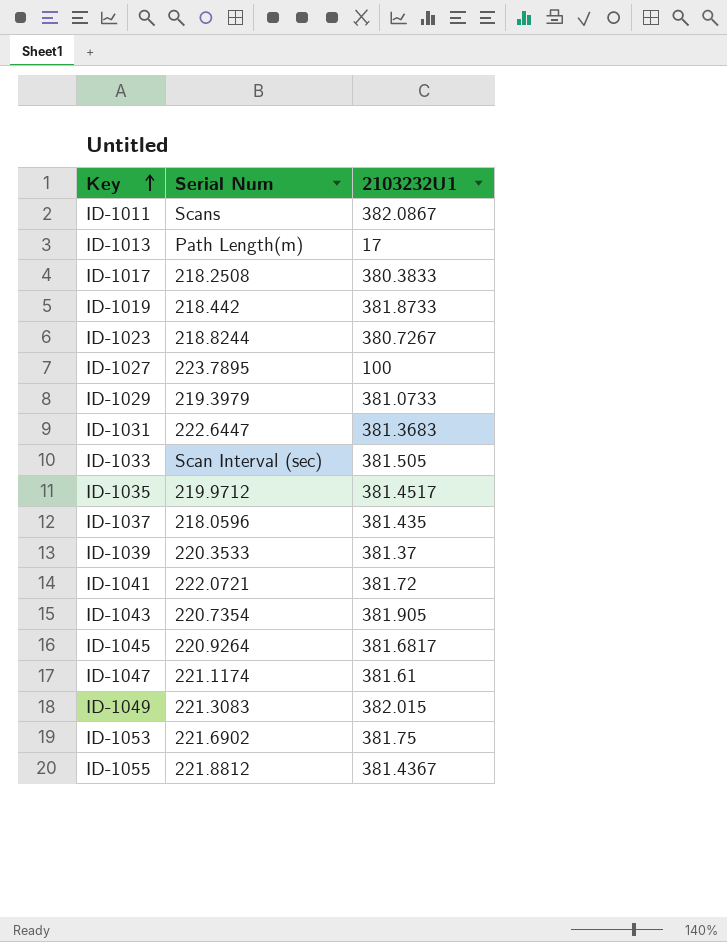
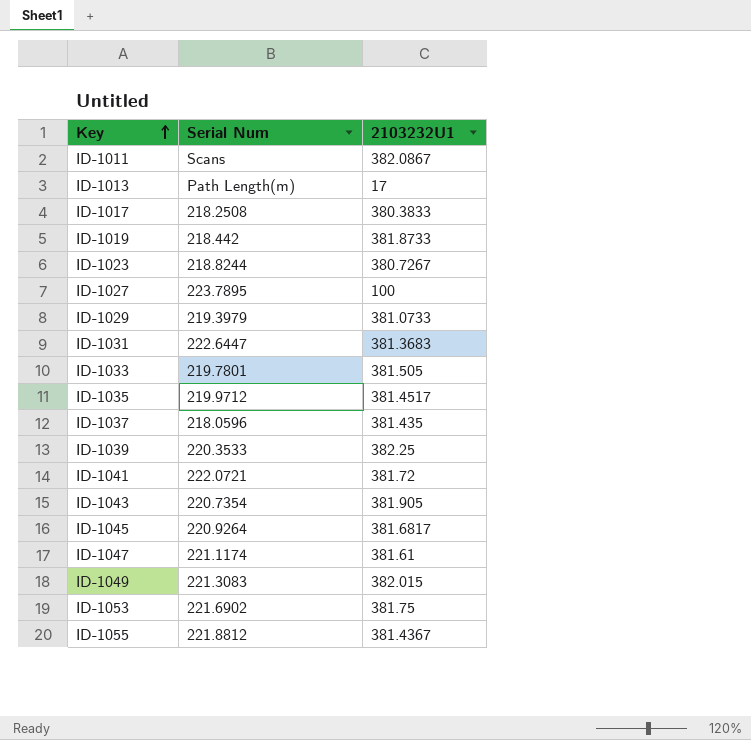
ID-1033 | Serial Num: Scan Interval (sec) -> 219.7801
ID-1039 | 2103232U1: 381.37 -> 382.25

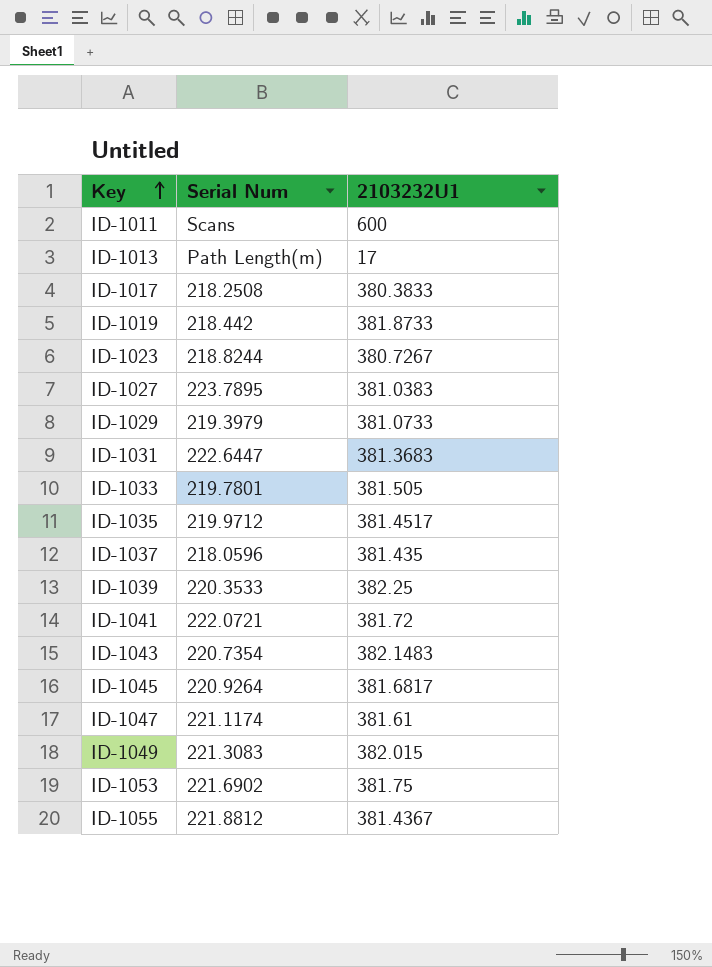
ID-1011 | 2103232U1: 382.0867 -> 600
ID-1027 | 2103232U1: 100 -> 381.0383
ID-1043 | 2103232U1: 381.905 -> 382.1483

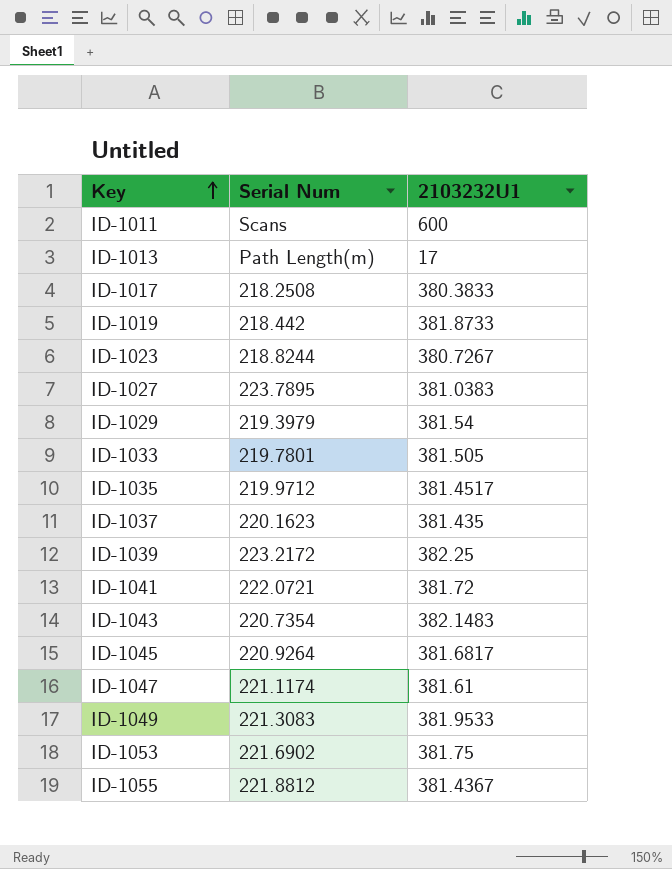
row ID-1031: 222.6447 | 381.3683 -> none
ID-1029 | 2103232U1: 381.0733 -> 381.54
ID-1037 | Serial Num: 218.0596 -> 220.1623
ID-1039 | Serial Num: 220.3533 -> 223.2172
ID-1049 | 2103232U1: 382.015 -> 381.9533

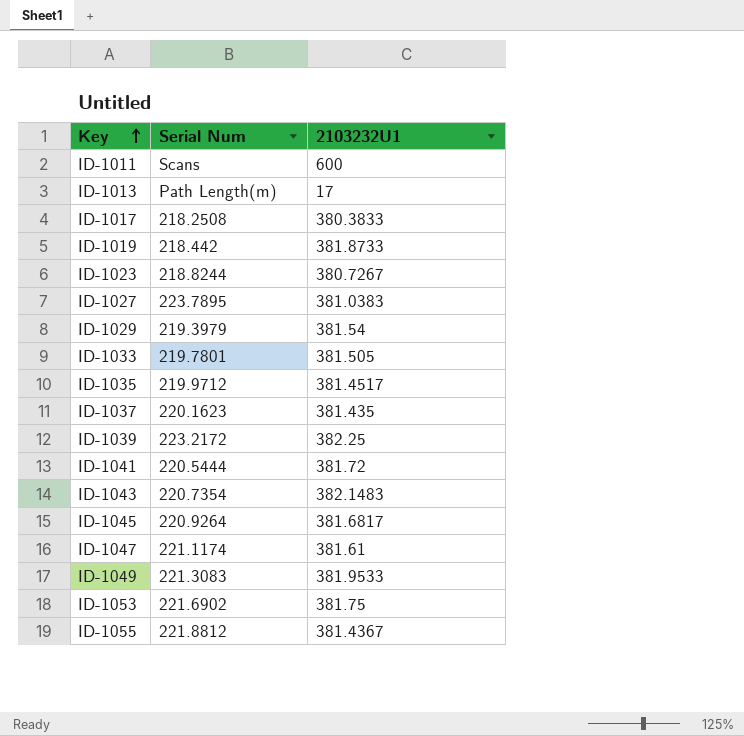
ID-1041 | Serial Num: 222.0721 -> 220.5444

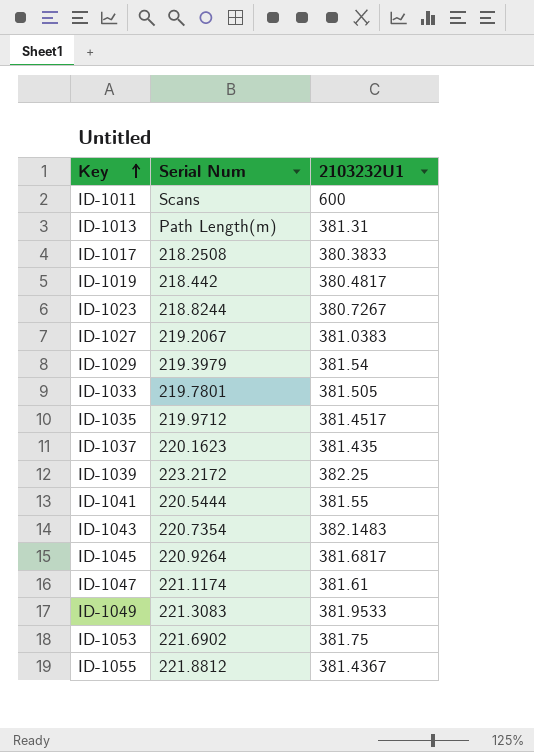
ID-1013 | 2103232U1: 17 -> 381.31
ID-1019 | 2103232U1: 381.8733 -> 380.4817
ID-1027 | Serial Num: 223.7895 -> 219.2067
ID-1041 | 2103232U1: 381.72 -> 381.55

